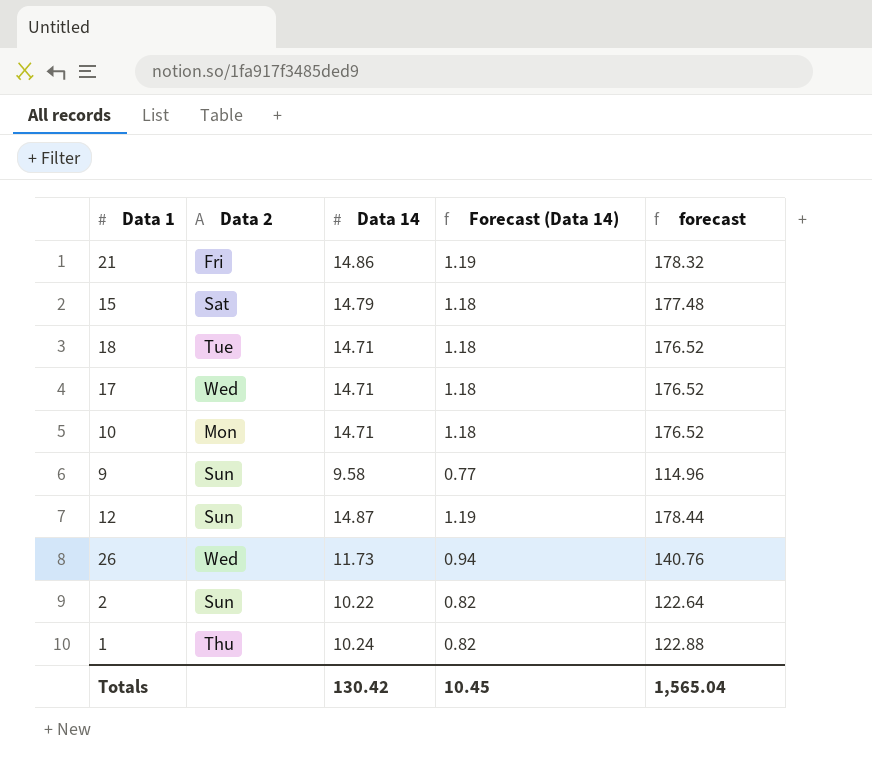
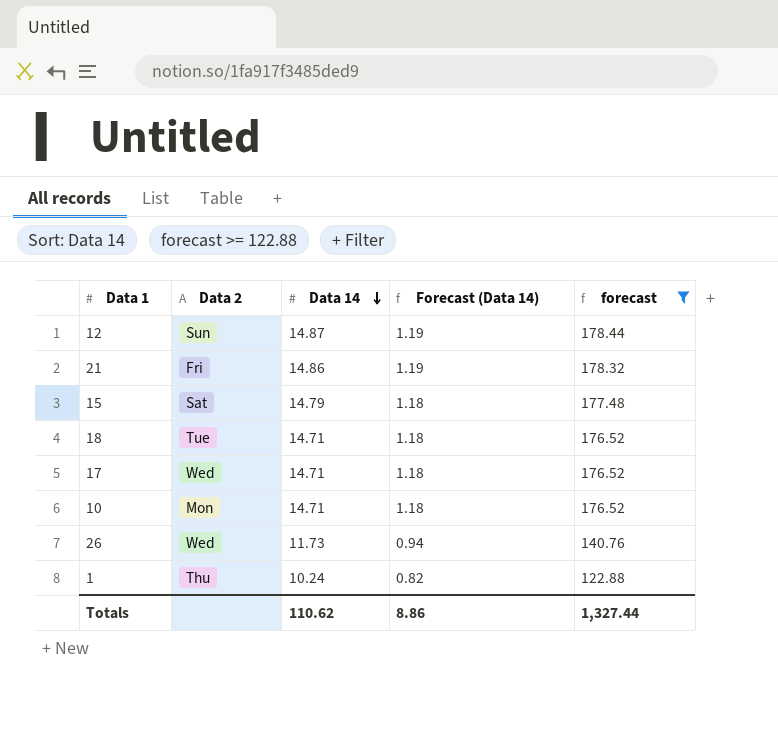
filter: none -> forecast >= 122.88
row order: none -> Data 14 descending
Totals | Data 14: 130.42 -> 110.62
Totals | Forecast (Data 14): 10.45 -> 8.86
Totals | forecast: 1,565.04 -> 1,327.44

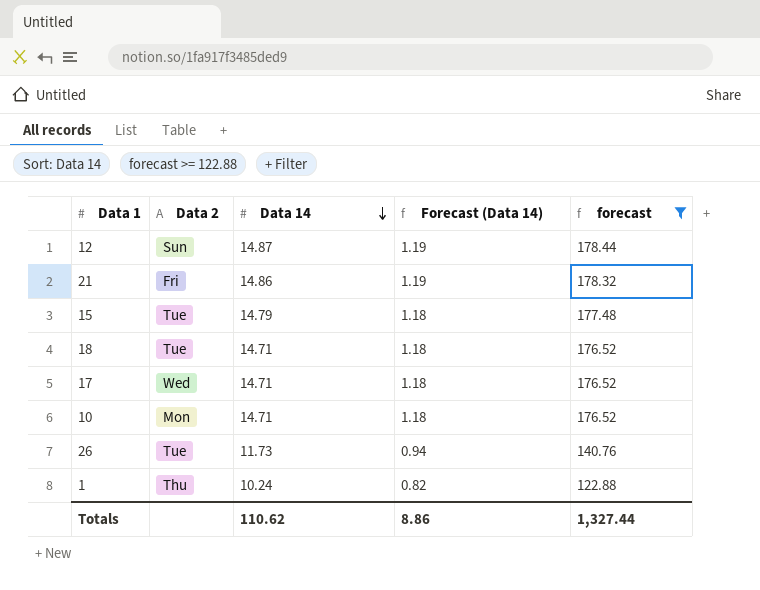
15 | Data 2: Sat -> Tue
26 | Data 2: Wed -> Tue

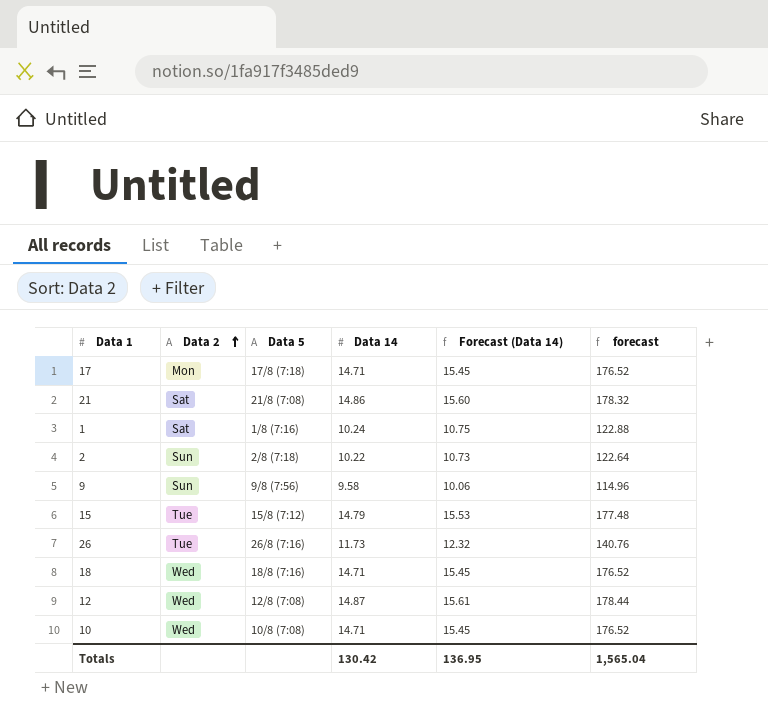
filter: forecast >= 122.88 -> none
row order: Data 14 descending -> Data 2 ascending
column Data 5 | position: none -> 3
column Forecast (Data 14) | formula: [Data 14] * 0.08 -> [Data 14] * 1.05
17 | Data 2: Wed -> Mon
21 | Data 2: Fri -> Sat
1 | Data 2: Thu -> Sat
18 | Data 2: Tue -> Wed
12 | Data 2: Sun -> Wed
10 | Data 2: Mon -> Wed
Totals | Data 14: 110.62 -> 130.42
Totals | Forecast (Data 14): 8.86 -> 136.95
Totals | forecast: 1,327.44 -> 1,565.04

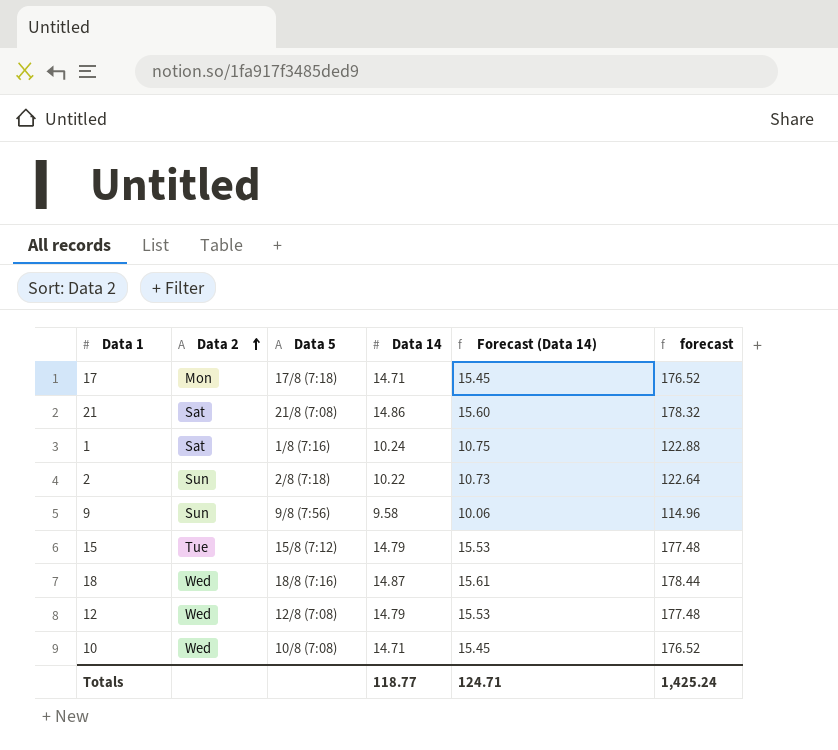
row 26: Tue | 26/8 (7:16) | 11.73 | 12.32 | 140.76 -> none
18 | Data 14: 14.71 -> 14.87
18 | Forecast (Data 14): 15.45 -> 15.61
18 | forecast: 176.52 -> 178.44
12 | Data 14: 14.87 -> 14.79
12 | Forecast (Data 14): 15.61 -> 15.53
12 | forecast: 178.44 -> 177.48
Totals | Data 14: 130.42 -> 118.77
Totals | Forecast (Data 14): 136.95 -> 124.71
Totals | forecast: 1,565.04 -> 1,425.24

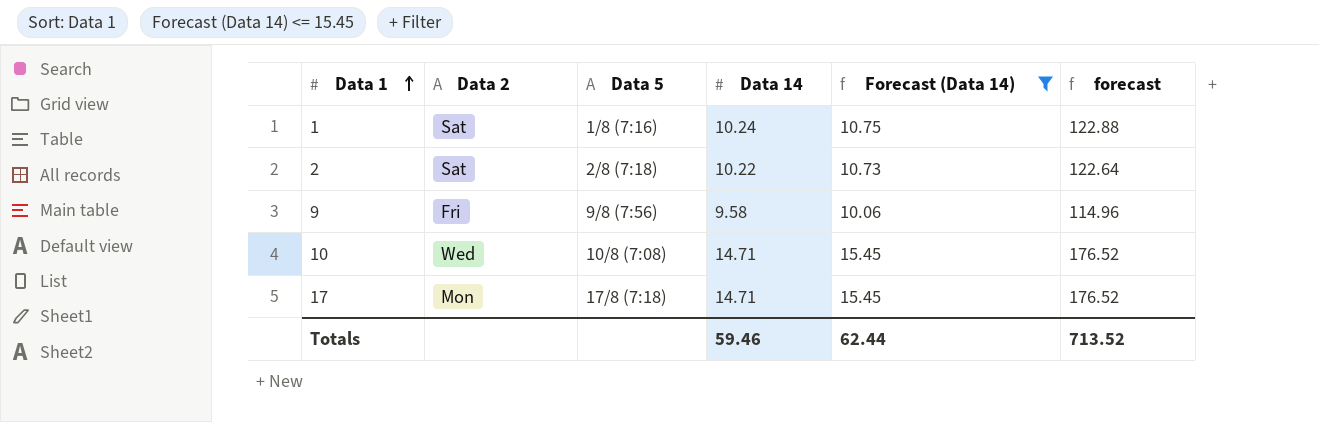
filter: none -> Forecast (Data 14) <= 15.45
row order: Data 2 ascending -> Data 1 ascending
2 | Data 2: Sun -> Sat
9 | Data 2: Sun -> Fri
Totals | Data 14: 118.77 -> 59.46
Totals | Forecast (Data 14): 124.71 -> 62.44
Totals | forecast: 1,425.24 -> 713.52

